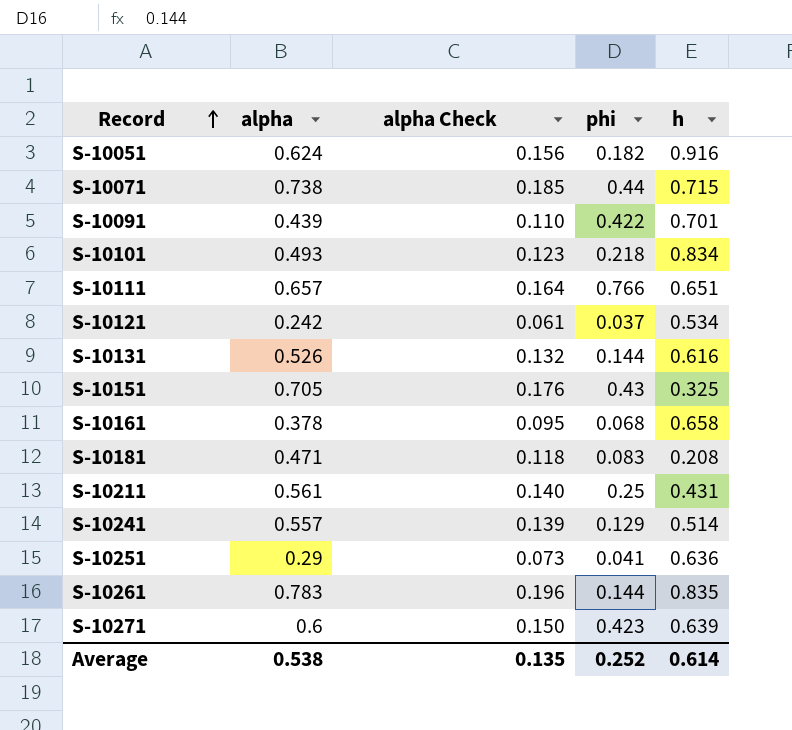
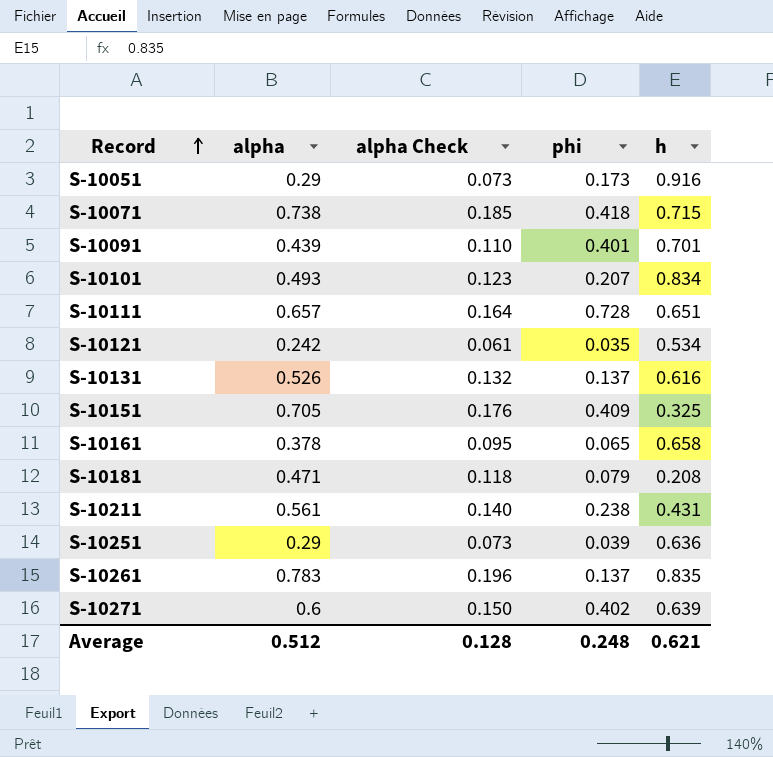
row S-10241: 0.557 | 0.139 | 0.129 | 0.514 -> none
S-10051 | alpha: 0.624 -> 0.29
S-10051 | alpha Check: 0.156 -> 0.073
S-10051 | phi: 0.182 -> 0.173
S-10071 | phi: 0.44 -> 0.418
S-10091 | phi: 0.422 -> 0.401
S-10101 | phi: 0.218 -> 0.207
S-10111 | phi: 0.766 -> 0.728
S-10121 | phi: 0.037 -> 0.035
S-10131 | phi: 0.144 -> 0.137
S-10151 | phi: 0.43 -> 0.409
S-10161 | phi: 0.068 -> 0.065
S-10181 | phi: 0.083 -> 0.079
S-10211 | phi: 0.25 -> 0.238
S-10251 | phi: 0.041 -> 0.039
S-10261 | phi: 0.144 -> 0.137
S-10271 | phi: 0.423 -> 0.402
Average | alpha: 0.538 -> 0.512
Average | alpha Check: 0.135 -> 0.128
Average | phi: 0.252 -> 0.248
Average | h: 0.614 -> 0.621

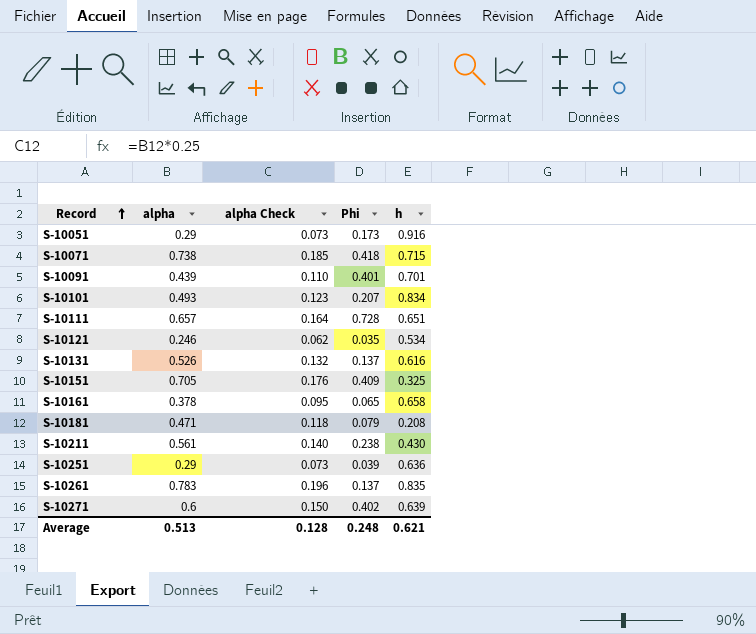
column name: phi -> Phi
S-10121 | alpha: 0.242 -> 0.246
S-10121 | alpha Check: 0.061 -> 0.062
S-10211 | h: 0.431 -> 0.430
Average | alpha: 0.512 -> 0.513

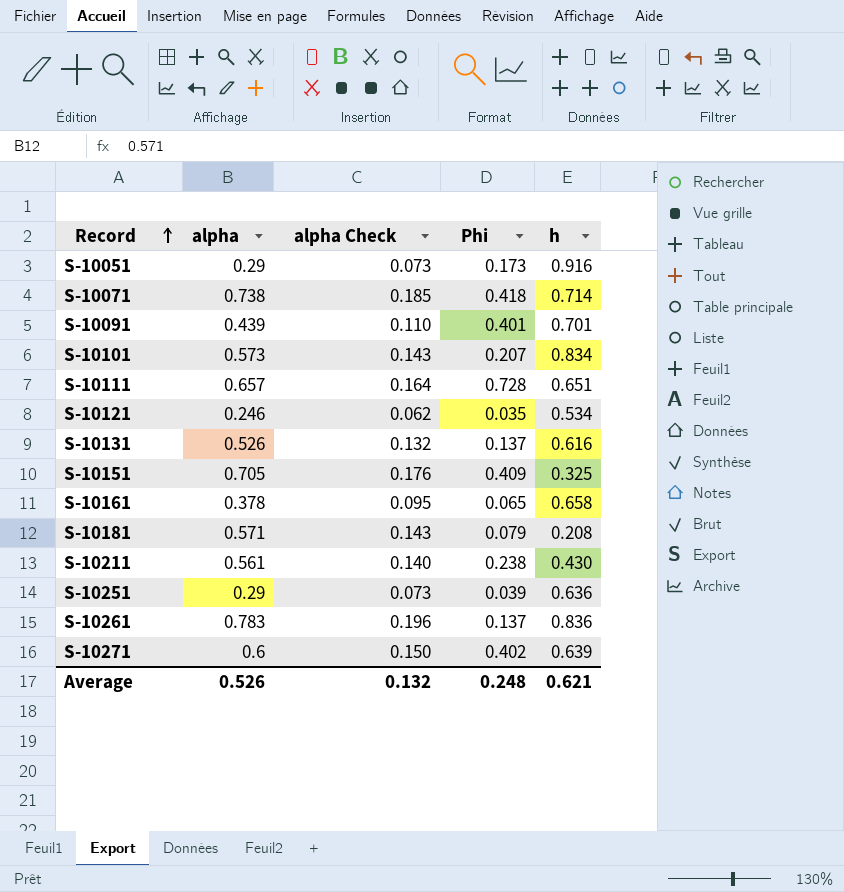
S-10071 | h: 0.715 -> 0.714
S-10101 | alpha: 0.493 -> 0.573
S-10101 | alpha Check: 0.123 -> 0.143
S-10181 | alpha: 0.471 -> 0.571
S-10181 | alpha Check: 0.118 -> 0.143
S-10261 | h: 0.835 -> 0.836
Average | alpha: 0.513 -> 0.526
Average | alpha Check: 0.128 -> 0.132

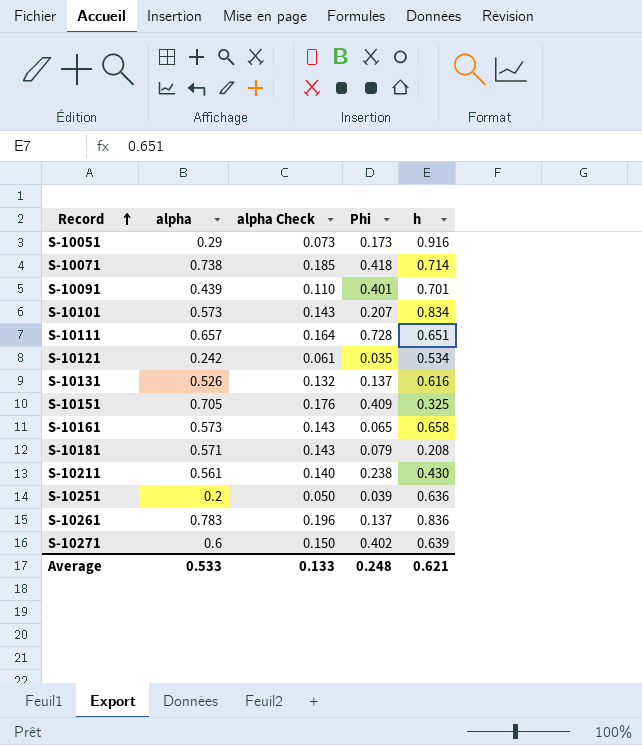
S-10121 | alpha: 0.246 -> 0.242
S-10121 | alpha Check: 0.062 -> 0.061
S-10161 | alpha: 0.378 -> 0.573
S-10161 | alpha Check: 0.095 -> 0.143
S-10251 | alpha: 0.29 -> 0.2
S-10251 | alpha Check: 0.073 -> 0.050
Average | alpha: 0.526 -> 0.533
Average | alpha Check: 0.132 -> 0.133

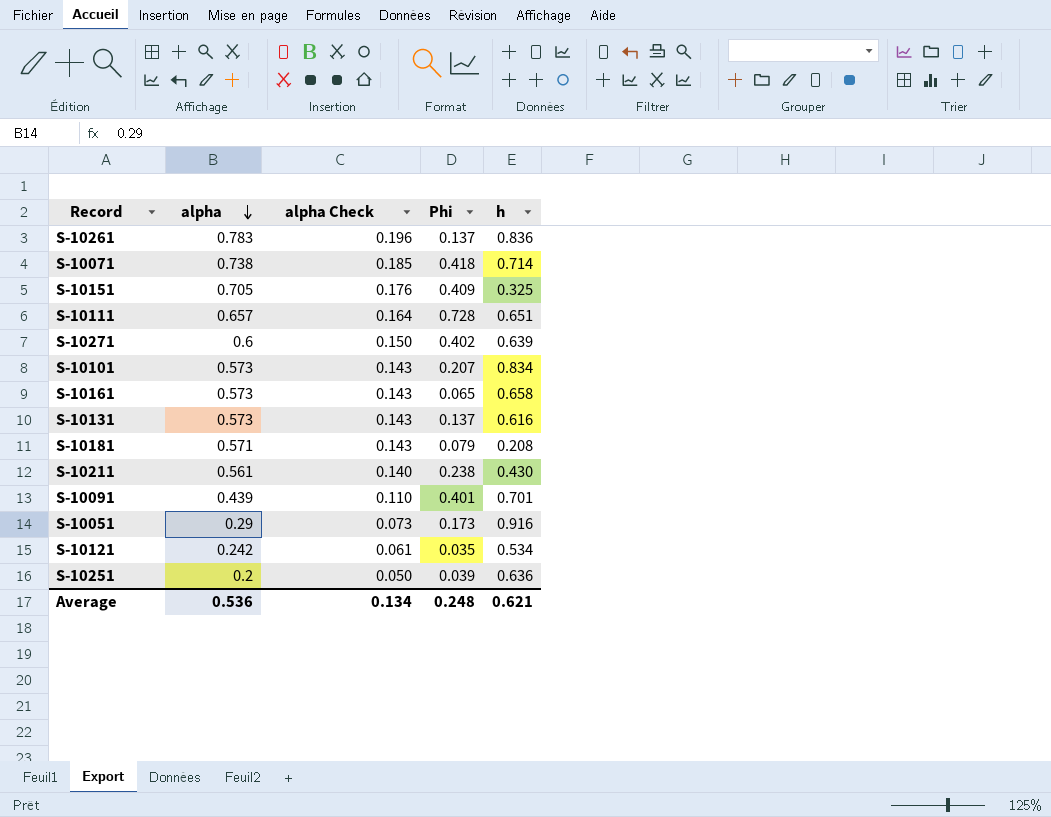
row order: Record ascending -> alpha descending
S-10131 | alpha: 0.526 -> 0.573
S-10131 | alpha Check: 0.132 -> 0.143
Average | alpha: 0.533 -> 0.536
Average | alpha Check: 0.133 -> 0.134

